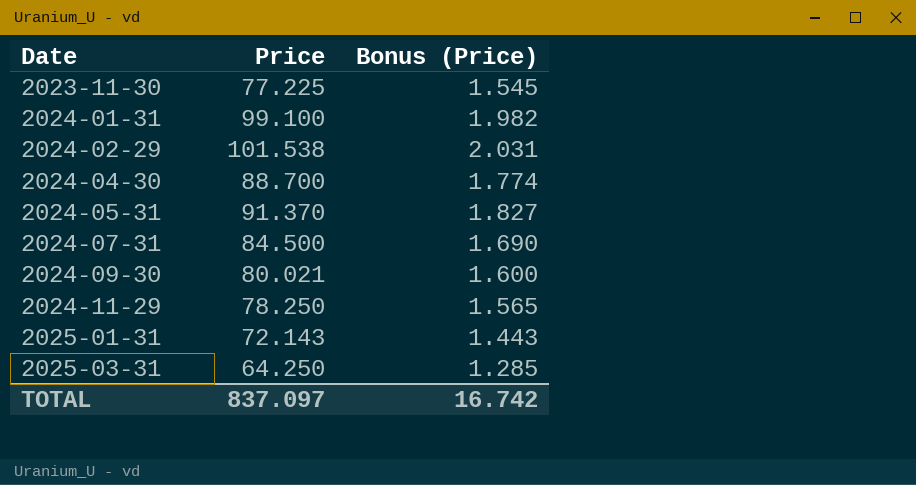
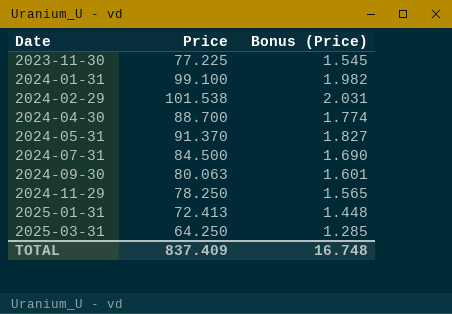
2024-09-30 | Price: 80.021 -> 80.063
2024-09-30 | Bonus (Price): 1.600 -> 1.601
2025-01-31 | Price: 72.143 -> 72.413
2025-01-31 | Bonus (Price): 1.443 -> 1.448
TOTAL | Price: 837.097 -> 837.409
TOTAL | Bonus (Price): 16.742 -> 16.748

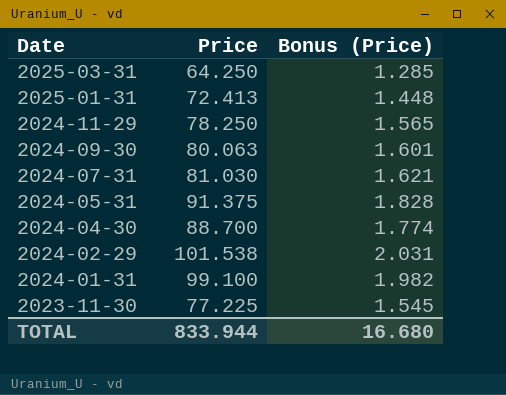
row order: Date ascending -> Date descending
2024-07-31 | Price: 84.500 -> 81.030
2024-07-31 | Bonus (Price): 1.690 -> 1.621
2024-05-31 | Price: 91.370 -> 91.375
2024-05-31 | Bonus (Price): 1.827 -> 1.828
TOTAL | Price: 837.409 -> 833.944
TOTAL | Bonus (Price): 16.748 -> 16.680

